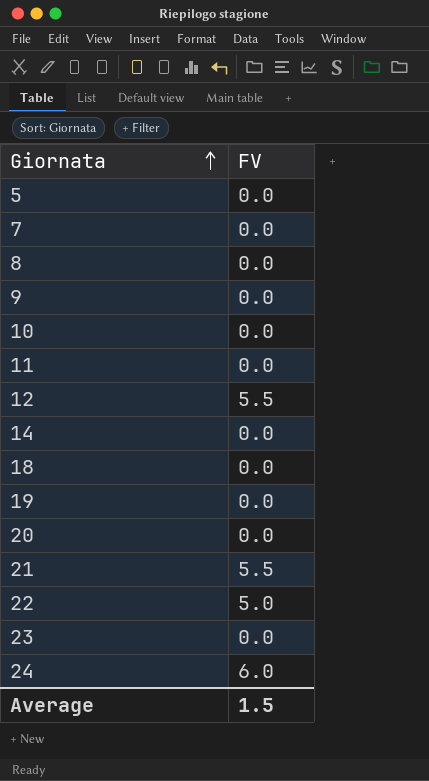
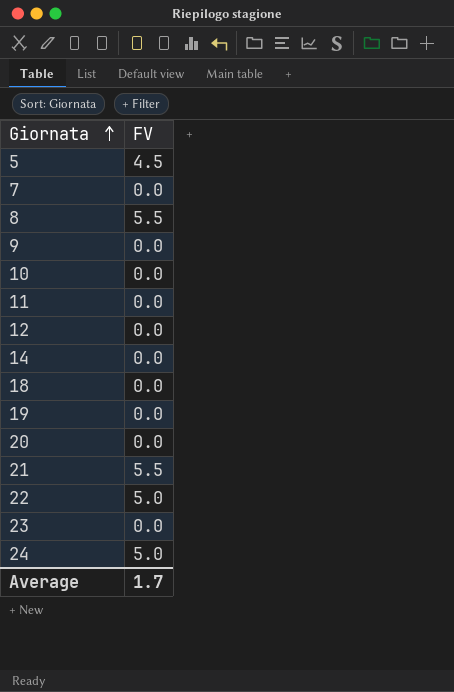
5 | FV: 0.0 -> 4.5
8 | FV: 0.0 -> 5.5
12 | FV: 5.5 -> 0.0
24 | FV: 6.0 -> 5.0
Average | FV: 1.5 -> 1.7

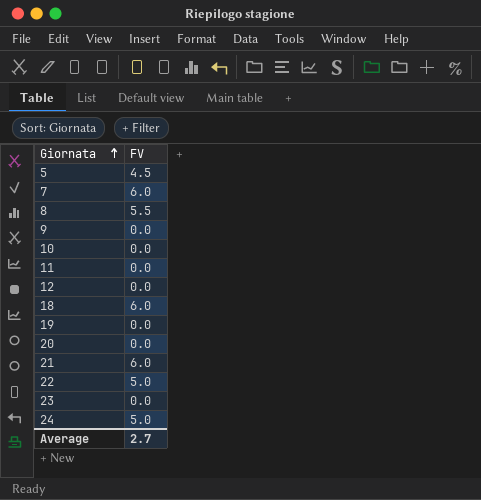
row 14: 0.0 -> none
7 | FV: 0.0 -> 6.0
18 | FV: 0.0 -> 6.0
21 | FV: 5.5 -> 6.0
Average | FV: 1.7 -> 2.7

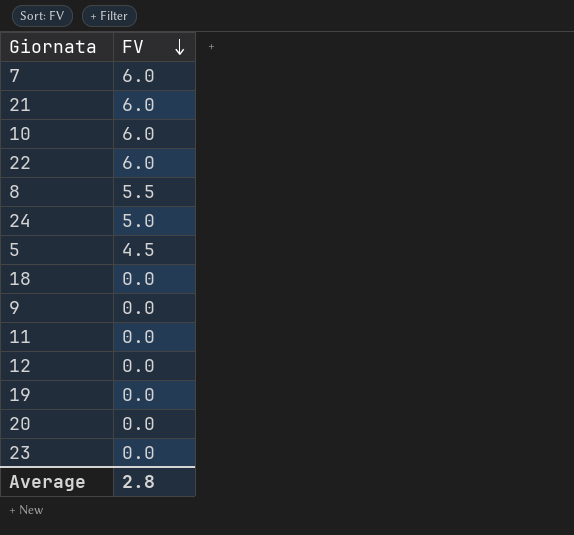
row order: Giornata ascending -> FV descending
10 | FV: 0.0 -> 6.0
22 | FV: 5.0 -> 6.0
18 | FV: 6.0 -> 0.0
Average | FV: 2.7 -> 2.8

